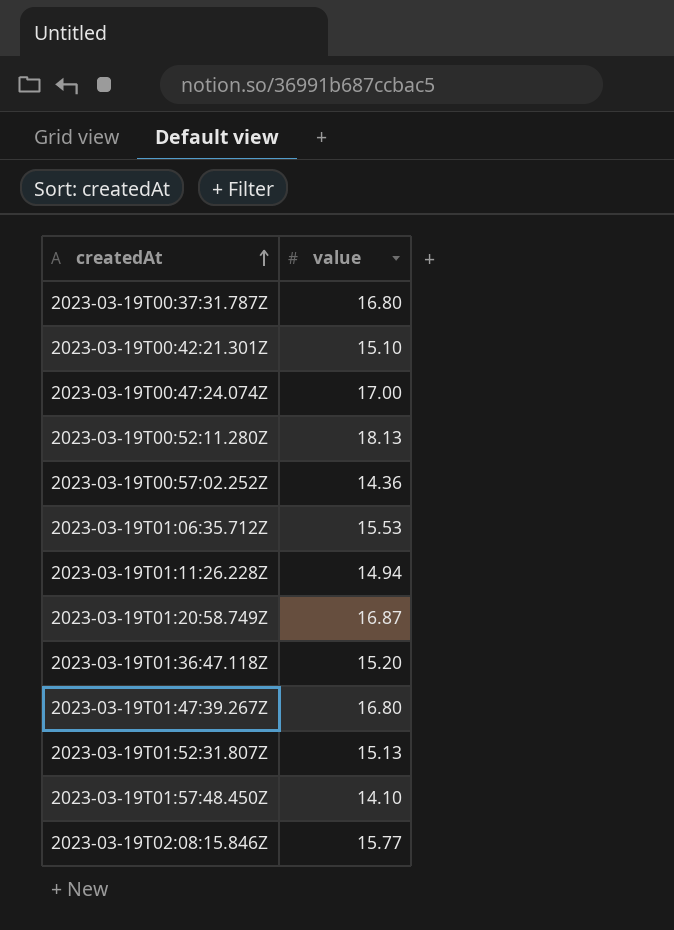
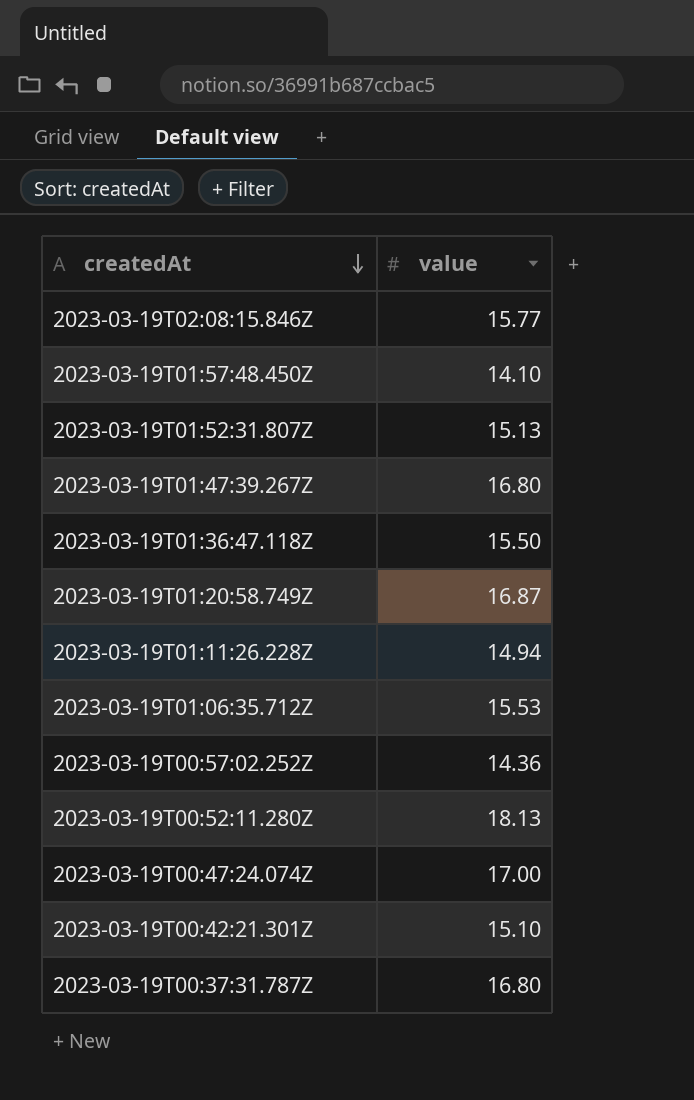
row order: createdAt ascending -> createdAt descending
2023-03-19T01:36:47.118Z | value: 15.20 -> 15.50

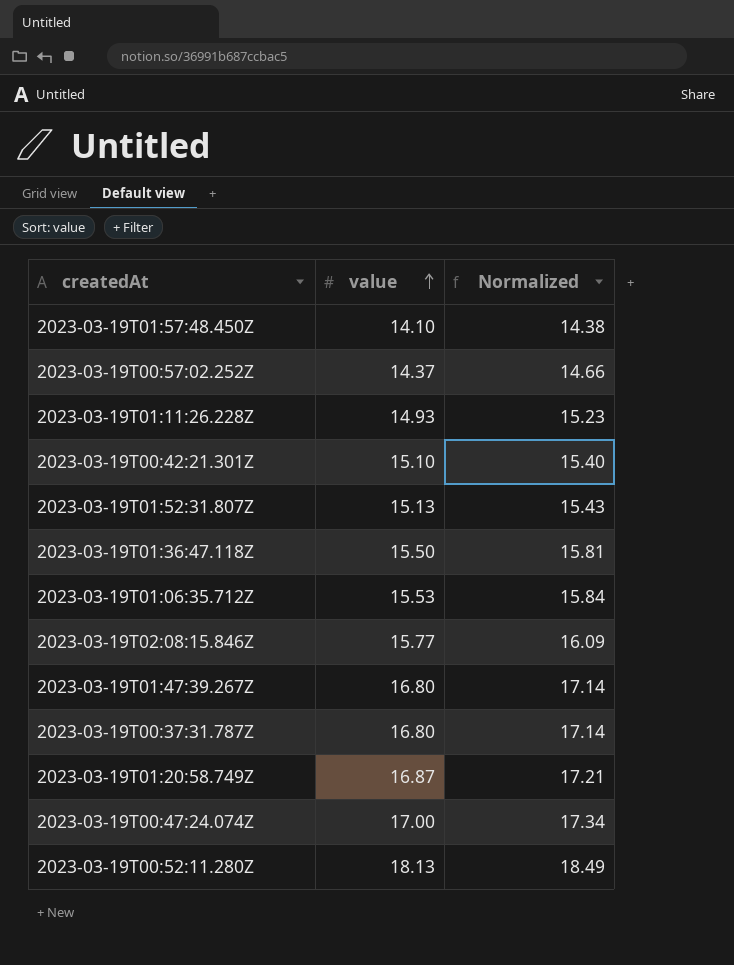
row order: createdAt descending -> value ascending
column Normalized | formula: none -> [value] * 1.02
2023-03-19T00:57:02.252Z | value: 14.36 -> 14.37
2023-03-19T01:11:26.228Z | value: 14.94 -> 14.93

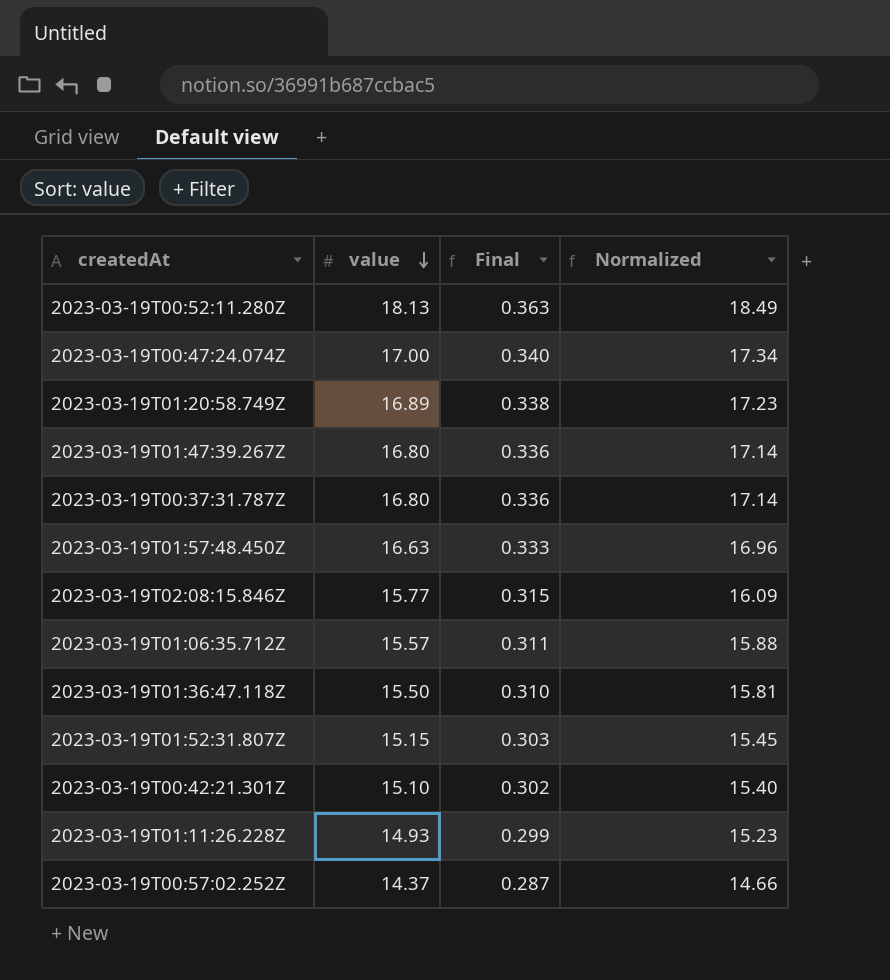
row order: value ascending -> value descending
column Final | formula: none -> [value] * 0.02
2023-03-19T01:20:58.749Z | value: 16.87 -> 16.89
2023-03-19T01:20:58.749Z | Normalized: 17.21 -> 17.23
2023-03-19T01:57:48.450Z | value: 14.10 -> 16.63
2023-03-19T01:57:48.450Z | Normalized: 14.38 -> 16.96
2023-03-19T01:06:35.712Z | value: 15.53 -> 15.57
2023-03-19T01:06:35.712Z | Normalized: 15.84 -> 15.88
2023-03-19T01:52:31.807Z | value: 15.13 -> 15.15
2023-03-19T01:52:31.807Z | Normalized: 15.43 -> 15.45

